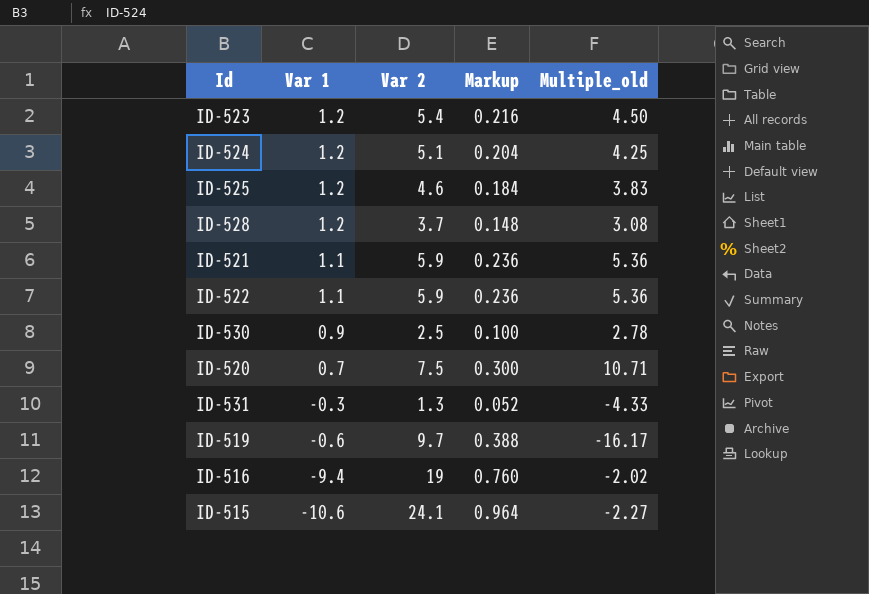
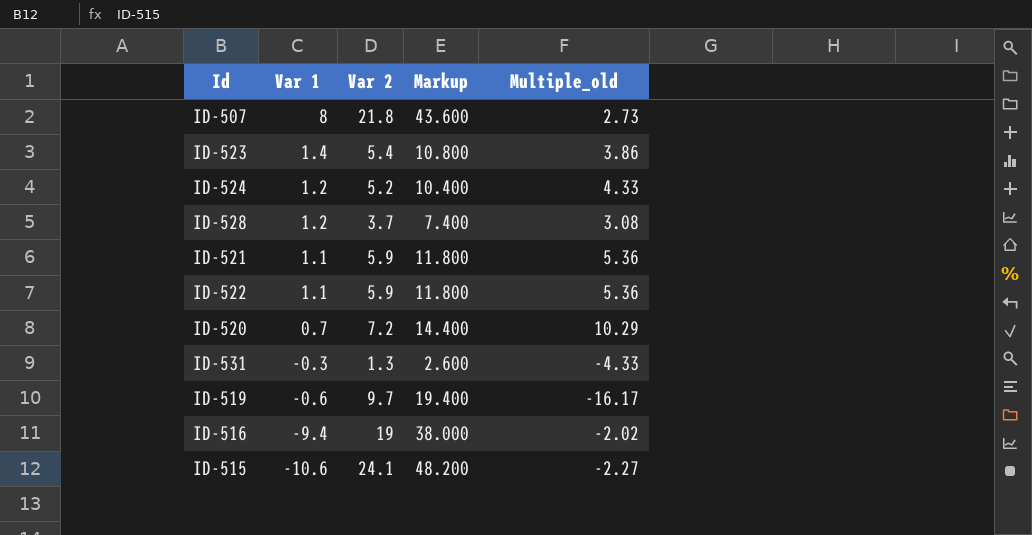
column Markup | formula: [Var 2] * 0.04 -> [Var 2] * 2
row ID-525: 1.2 | 4.6 | 0.184 | 3.83 -> none
row ID-530: 0.9 | 2.5 | 0.100 | 2.78 -> none
row ID-507: none -> 8 | 21.8 | 43.600 | 2.73
ID-523 | Var 1: 1.2 -> 1.4
ID-523 | Multiple_old: 4.50 -> 3.86
ID-524 | Var 2: 5.1 -> 5.2
ID-524 | Multiple_old: 4.25 -> 4.33
ID-520 | Var 2: 7.5 -> 7.2
ID-520 | Multiple_old: 10.71 -> 10.29

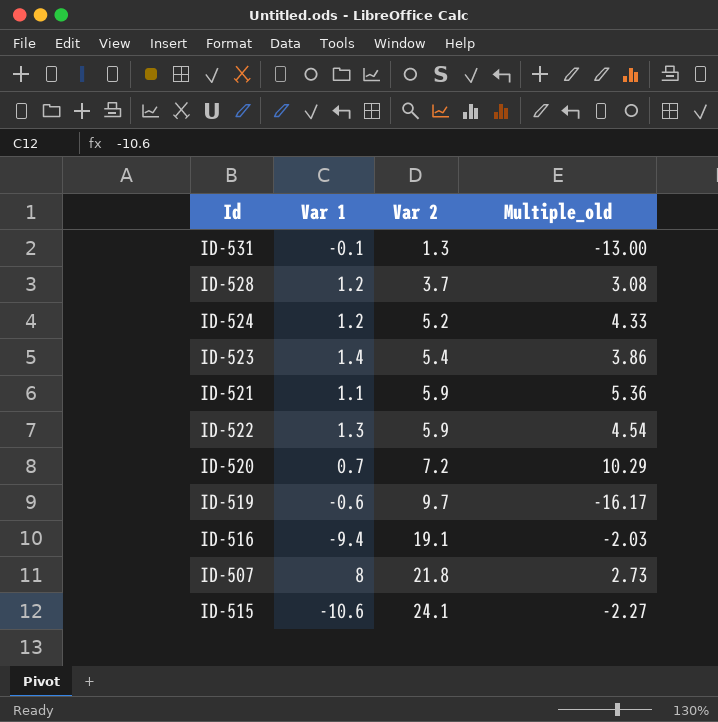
row order: Var 1 descending -> Var 2 ascending
column Markup | formula: [Var 2] * 2 -> none
ID-531 | Var 1: -0.3 -> -0.1
ID-531 | Multiple_old: -4.33 -> -13.00
ID-522 | Var 1: 1.1 -> 1.3
ID-522 | Multiple_old: 5.36 -> 4.54
ID-516 | Var 2: 19 -> 19.1
ID-516 | Multiple_old: -2.02 -> -2.03

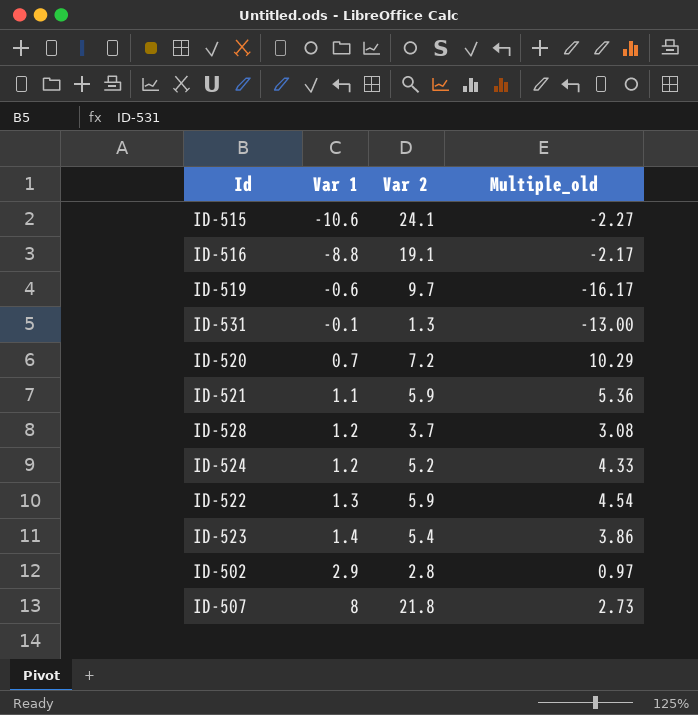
row order: Var 2 ascending -> Var 1 ascending
ID-516 | Var 1: -9.4 -> -8.8
ID-516 | Multiple_old: -2.03 -> -2.17
row ID-502: none -> 2.9 | 2.8 | 0.97

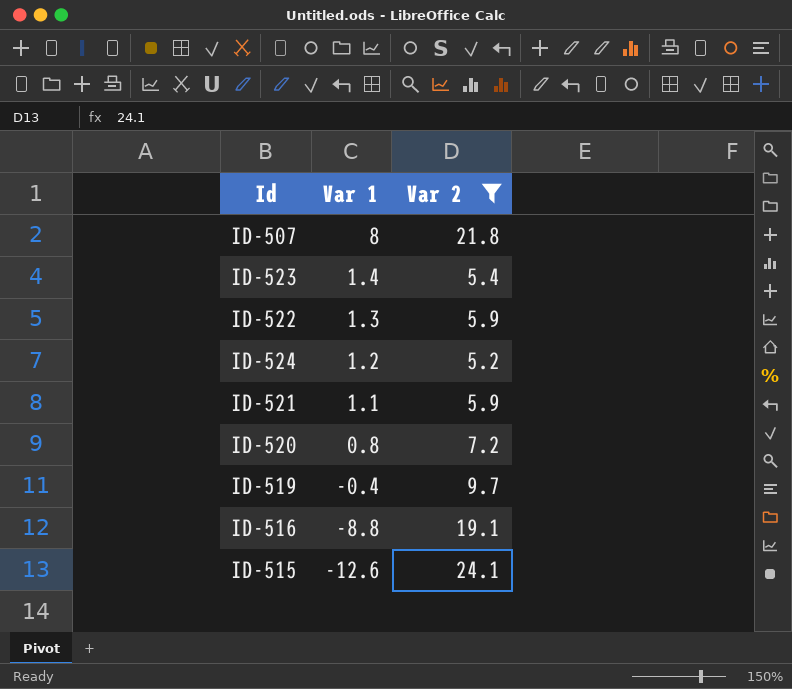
filter: none -> Var 2 >= 5.2
row order: Var 1 ascending -> Var 1 descending
column Multiple_old | formula: [Var 2] / [Var 1] -> none
ID-520 | Var 1: 0.7 -> 0.8
ID-519 | Var 1: -0.6 -> -0.4
ID-515 | Var 1: -10.6 -> -12.6

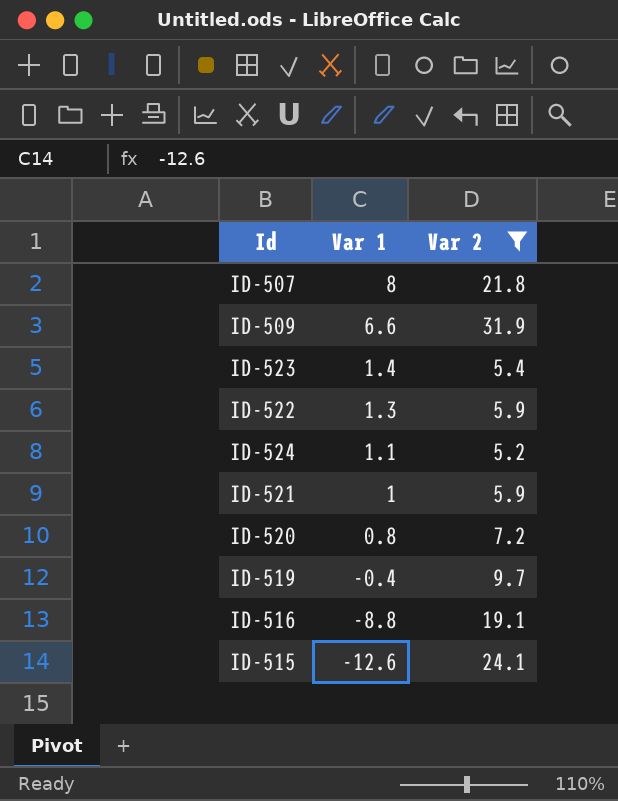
row ID-509: none -> 6.6 | 31.9
ID-524 | Var 1: 1.2 -> 1.1
ID-521 | Var 1: 1.1 -> 1

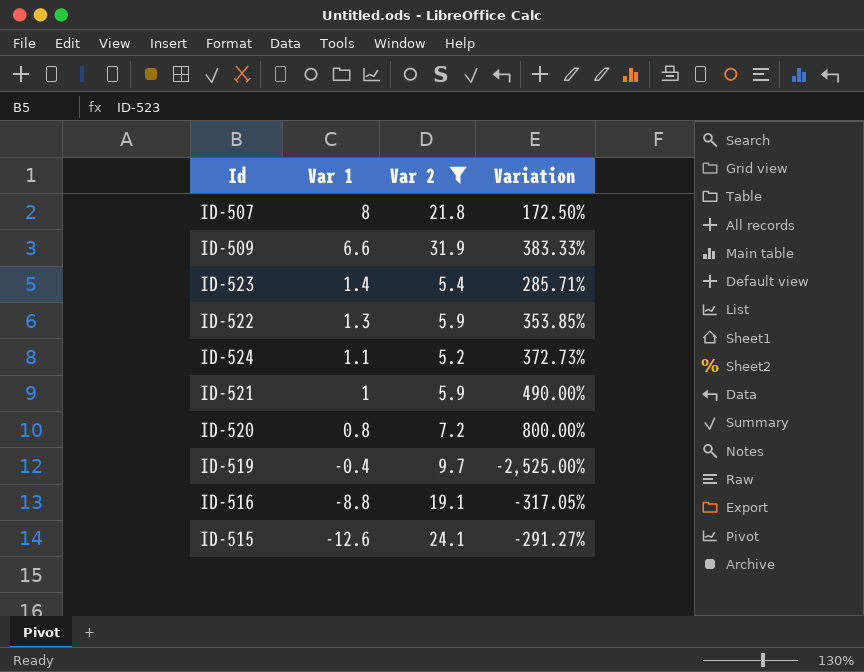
column Variation | formula: none -> ([Var 2] - [Var 1]) / [Var 1]

